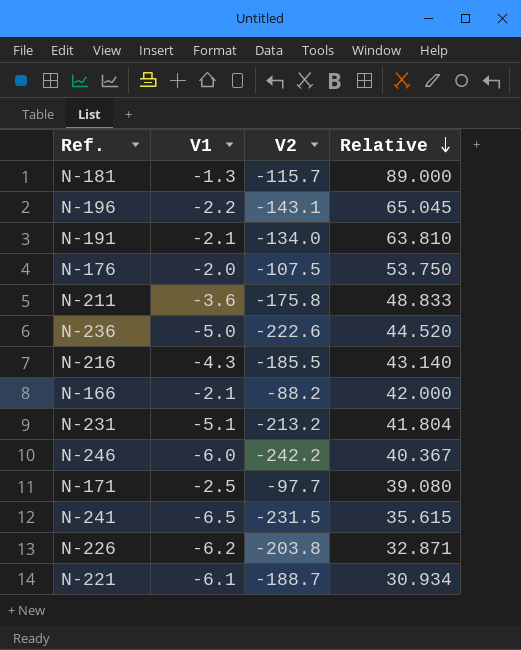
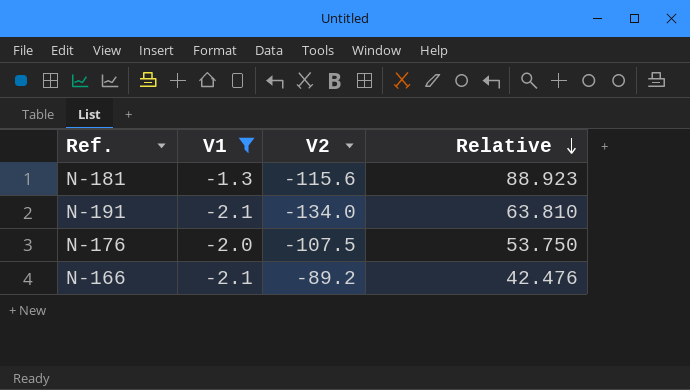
filter: none -> V1 >= -2.1
N-181 | V2: -115.7 -> -115.6
N-181 | Relative: 89.000 -> 88.923
N-166 | V2: -88.2 -> -89.2
N-166 | Relative: 42.000 -> 42.476

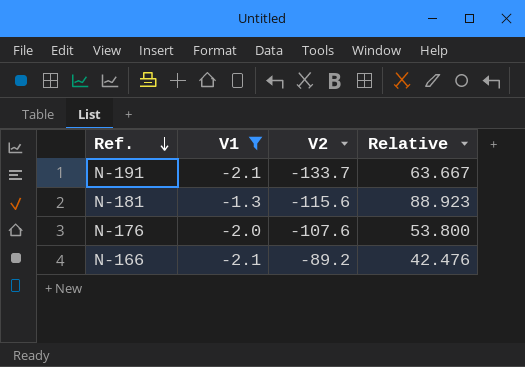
row order: Relative descending -> Ref. descending
N-191 | V2: -134.0 -> -133.7
N-191 | Relative: 63.810 -> 63.667
N-176 | V2: -107.5 -> -107.6
N-176 | Relative: 53.750 -> 53.800

